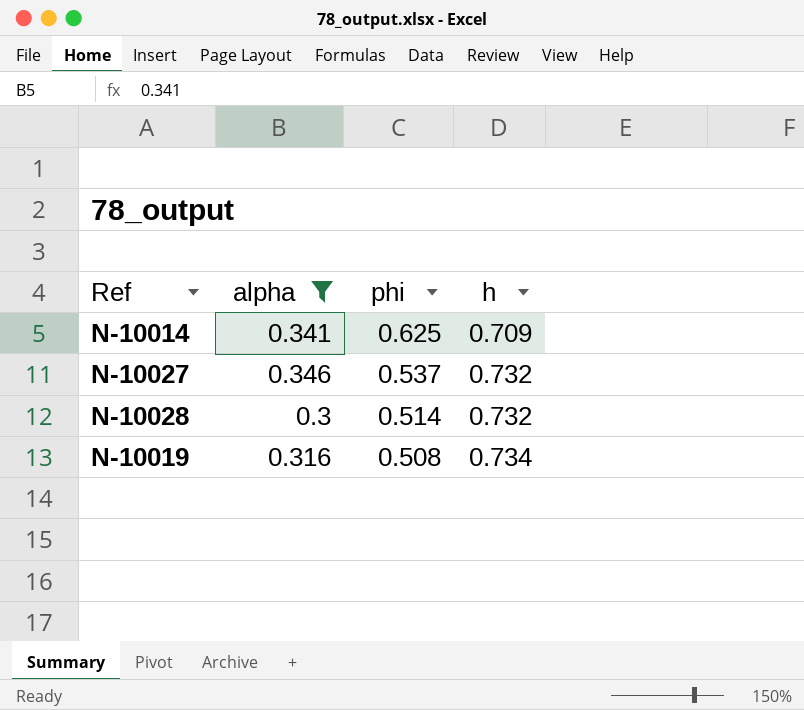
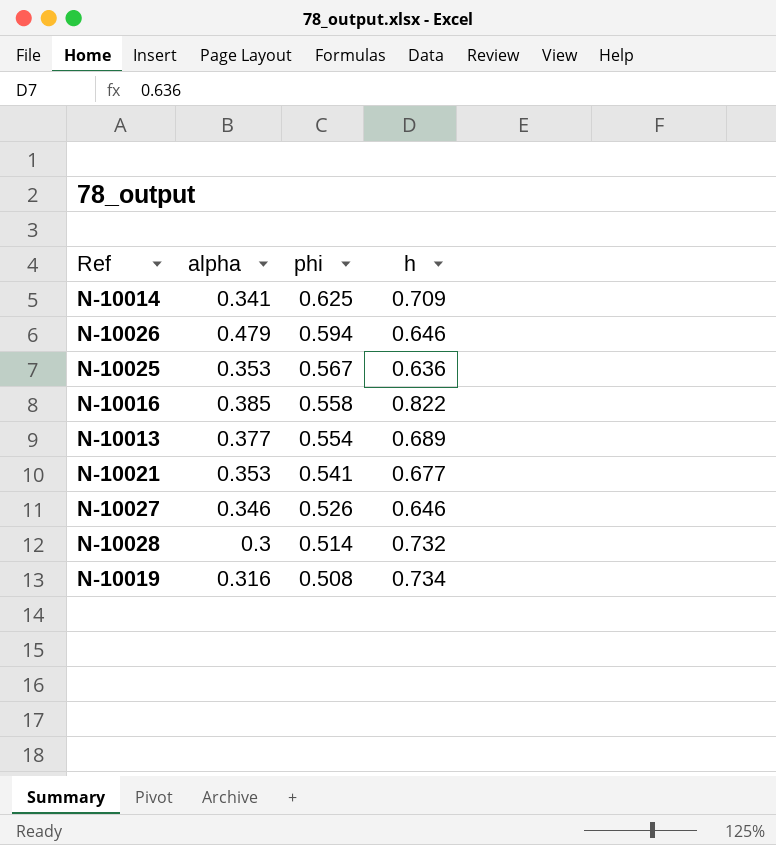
filter: alpha <= 0.346 -> none
N-10027 | phi: 0.537 -> 0.526
N-10027 | h: 0.732 -> 0.646

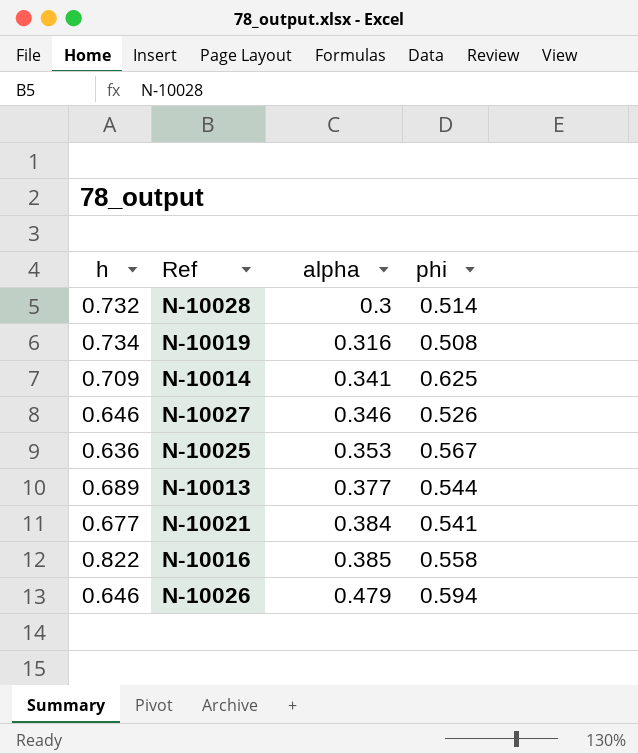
row order: phi descending -> alpha ascending
column h | position: 4 -> 1
N-10013 | phi: 0.554 -> 0.544
N-10021 | alpha: 0.353 -> 0.384

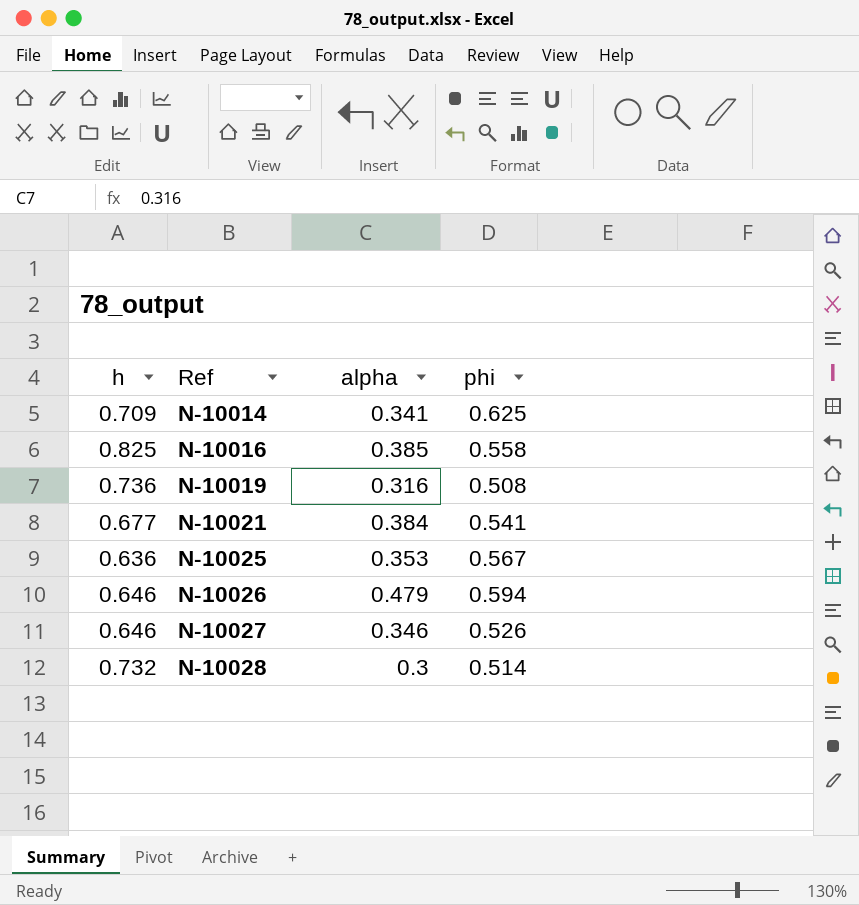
row order: alpha ascending -> Ref ascending
row N-10013: 0.689 | 0.377 | 0.544 -> none
N-10016 | h: 0.822 -> 0.825
N-10019 | h: 0.734 -> 0.736

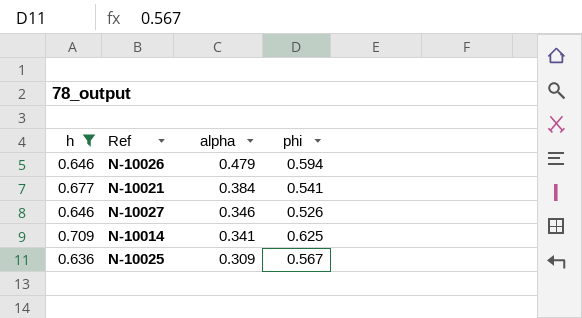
filter: none -> h <= 0.709
row order: Ref ascending -> alpha descending
N-10025 | alpha: 0.353 -> 0.309

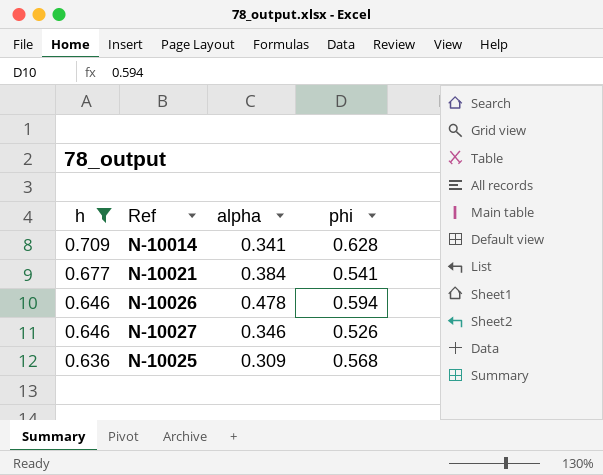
row order: alpha descending -> h descending
N-10014 | phi: 0.625 -> 0.628
N-10026 | alpha: 0.479 -> 0.478
N-10025 | phi: 0.567 -> 0.568

